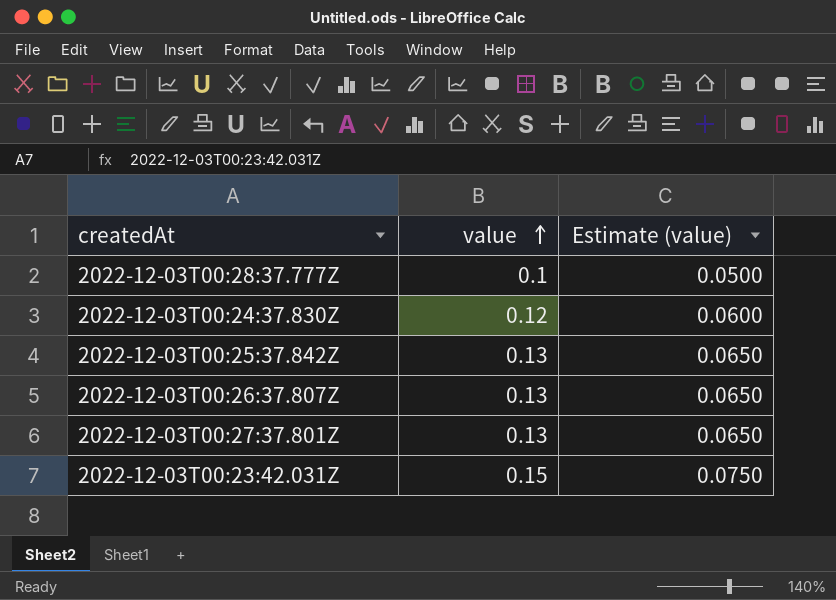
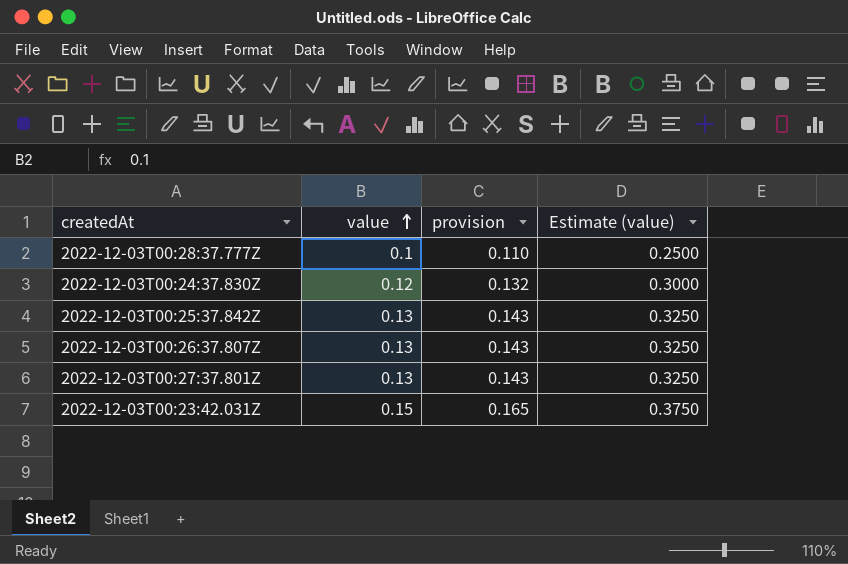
column provision | formula: none -> [value] * 1.1
column Estimate (value) | formula: [value] * 0.5 -> [value] * 2.5

